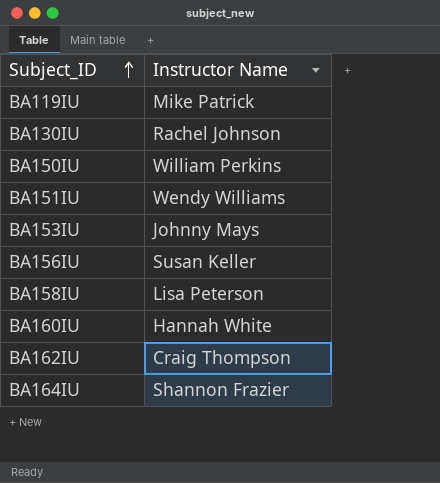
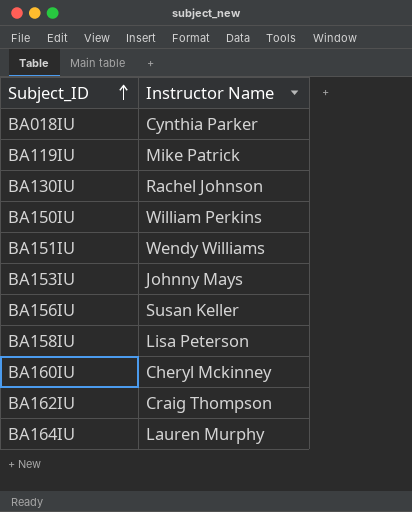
row BA018IU: none -> Cynthia Parker
BA160IU | Instructor Name: Hannah White -> Cheryl Mckinney
BA164IU | Instructor Name: Shannon Frazier -> Lauren Murphy

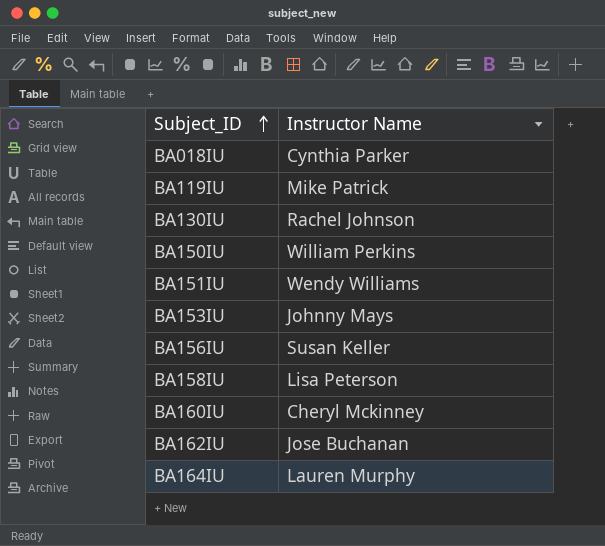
BA162IU | Instructor Name: Craig Thompson -> Jose Buchanan

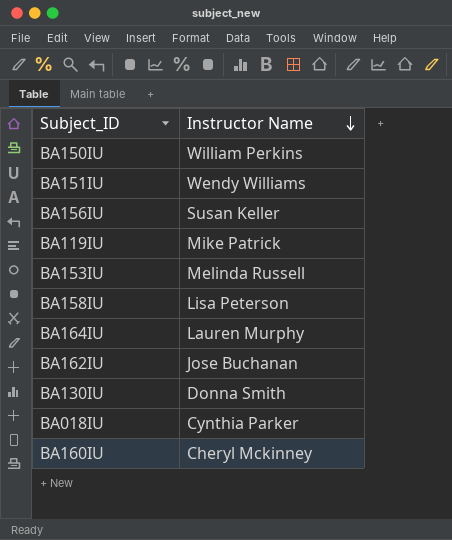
row order: Subject_ID ascending -> Instructor Name descending
BA153IU | Instructor Name: Johnny Mays -> Melinda Russell
BA130IU | Instructor Name: Rachel Johnson -> Donna Smith

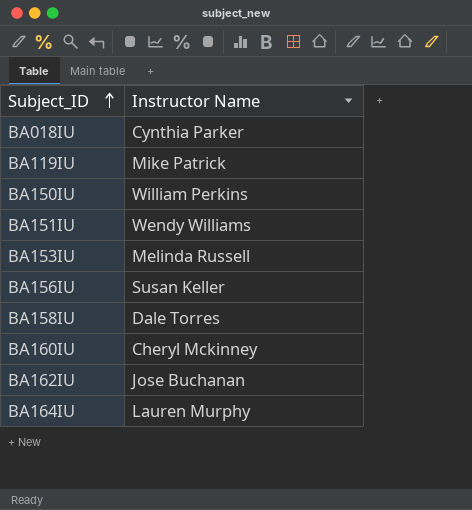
row order: Instructor Name descending -> Subject_ID ascending
row BA130IU: Donna Smith -> none
BA158IU | Instructor Name: Lisa Peterson -> Dale Torres

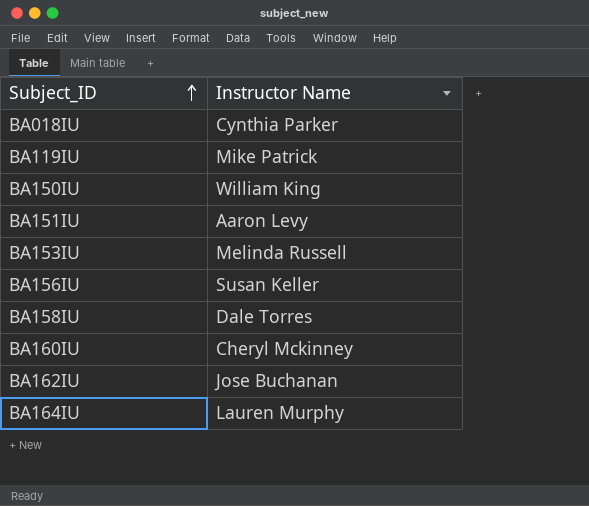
BA150IU | Instructor Name: William Perkins -> William King
BA151IU | Instructor Name: Wendy Williams -> Aaron Levy

